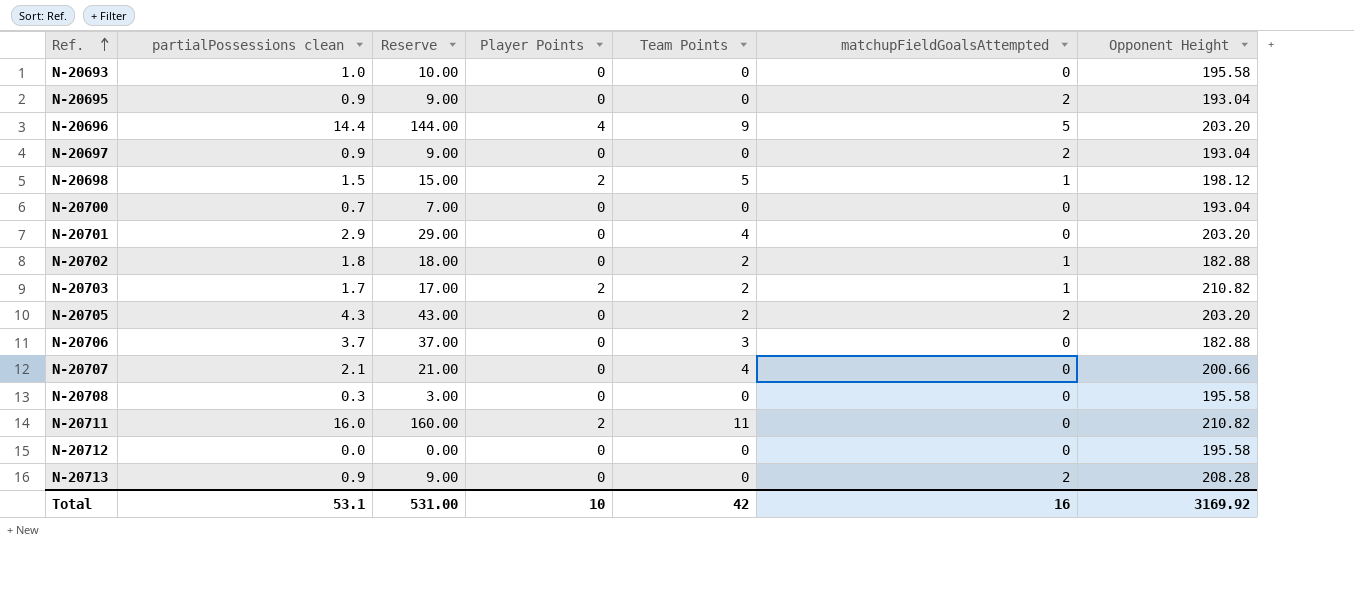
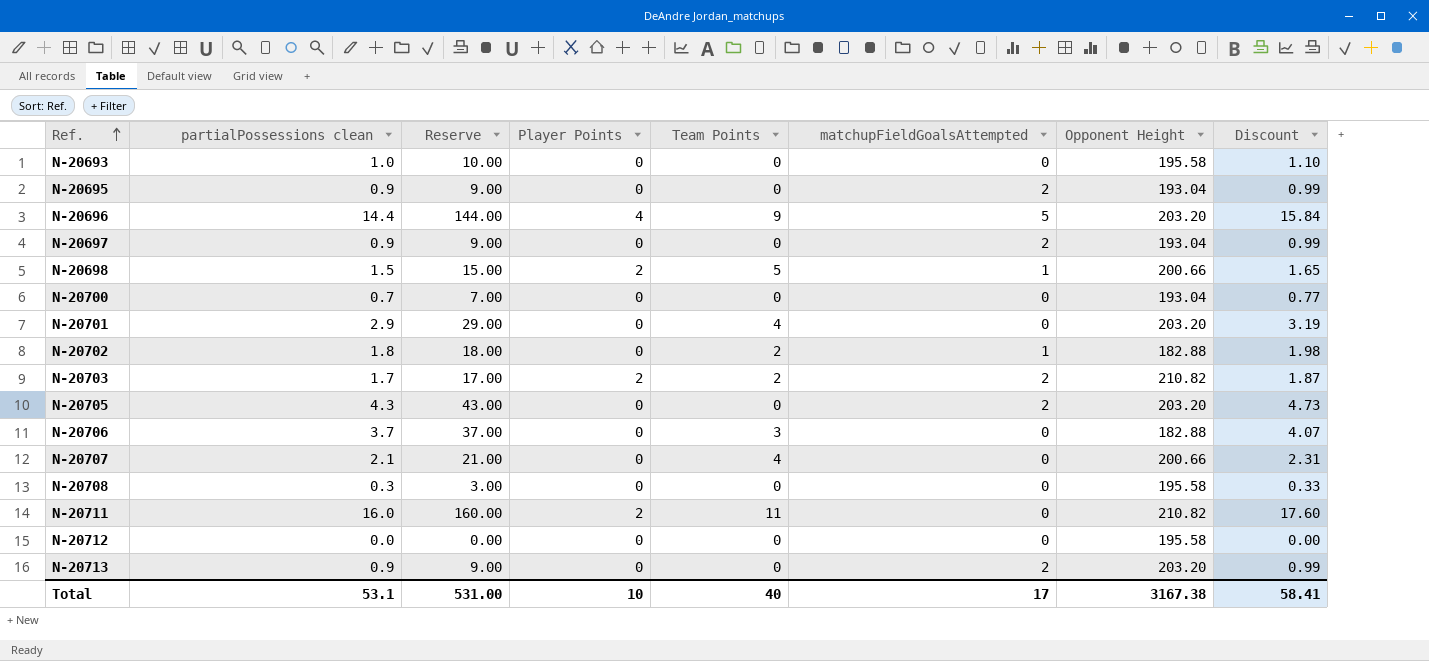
column Discount | formula: none -> [partialPossessions clean] * 1.1
N-20698 | Opponent Height: 198.12 -> 200.66
N-20703 | matchupFieldGoalsAttempted: 1 -> 2
N-20705 | Team Points: 2 -> 0
N-20713 | Opponent Height: 208.28 -> 203.20
Total | Team Points: 42 -> 40
Total | matchupFieldGoalsAttempted: 16 -> 17
Total | Opponent Height: 3169.92 -> 3167.38

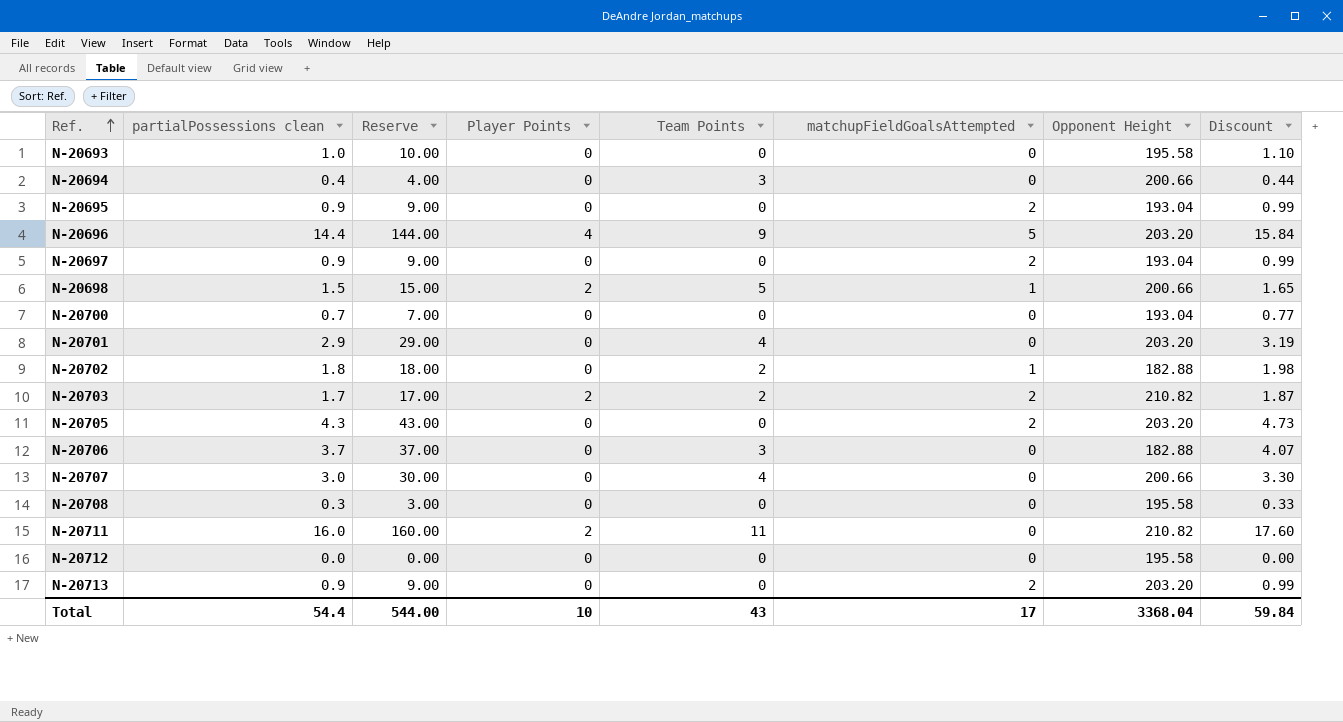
row N-20694: none -> 0.4 | 4.00 | 0 | 3 | 0 | 200.66 | 0.44
N-20707 | partialPossessions clean: 2.1 -> 3.0
N-20707 | Reserve: 21.00 -> 30.00
N-20707 | Discount: 2.31 -> 3.30
Total | partialPossessions clean: 53.1 -> 54.4
Total | Reserve: 531.00 -> 544.00
Total | Team Points: 40 -> 43
Total | Opponent Height: 3167.38 -> 3368.04
Total | Discount: 58.41 -> 59.84

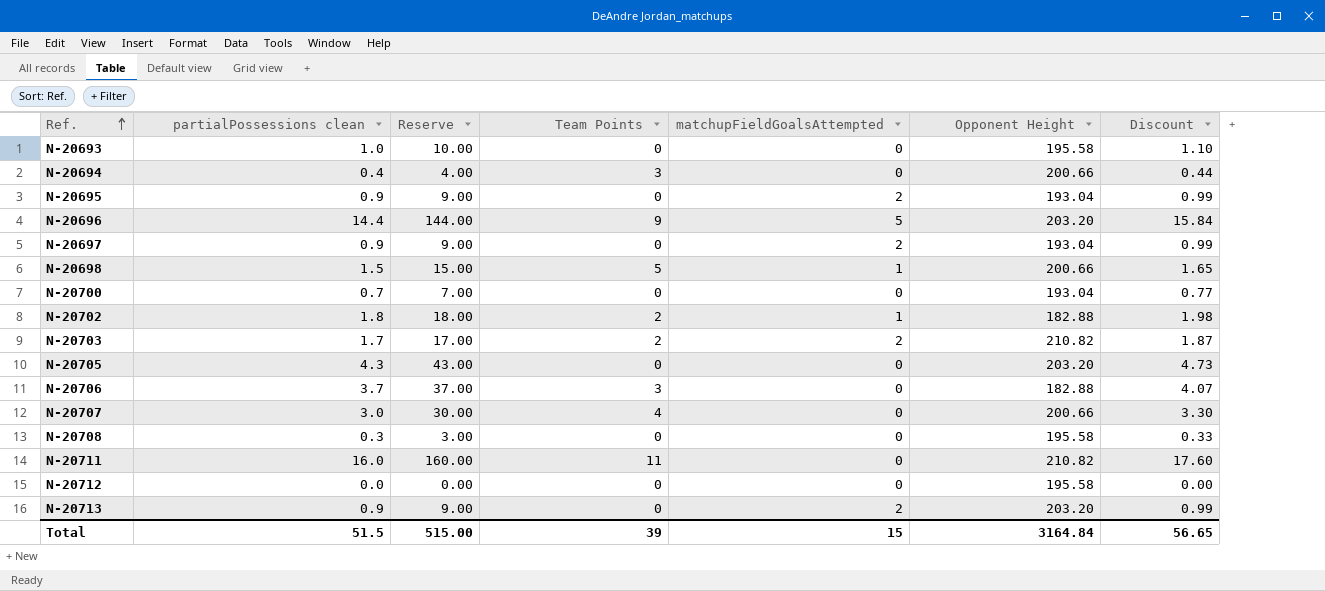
column Player Points | position: 4 -> none
row N-20701: 2.9 | 29.00 | 0 | 4 | 0 | 203.20 | 3.19 -> none
N-20705 | matchupFieldGoalsAttempted: 2 -> 0
Total | partialPossessions clean: 54.4 -> 51.5
Total | Reserve: 544.00 -> 515.00
Total | Team Points: 43 -> 39
Total | matchupFieldGoalsAttempted: 17 -> 15
Total | Opponent Height: 3368.04 -> 3164.84
Total | Discount: 59.84 -> 56.65

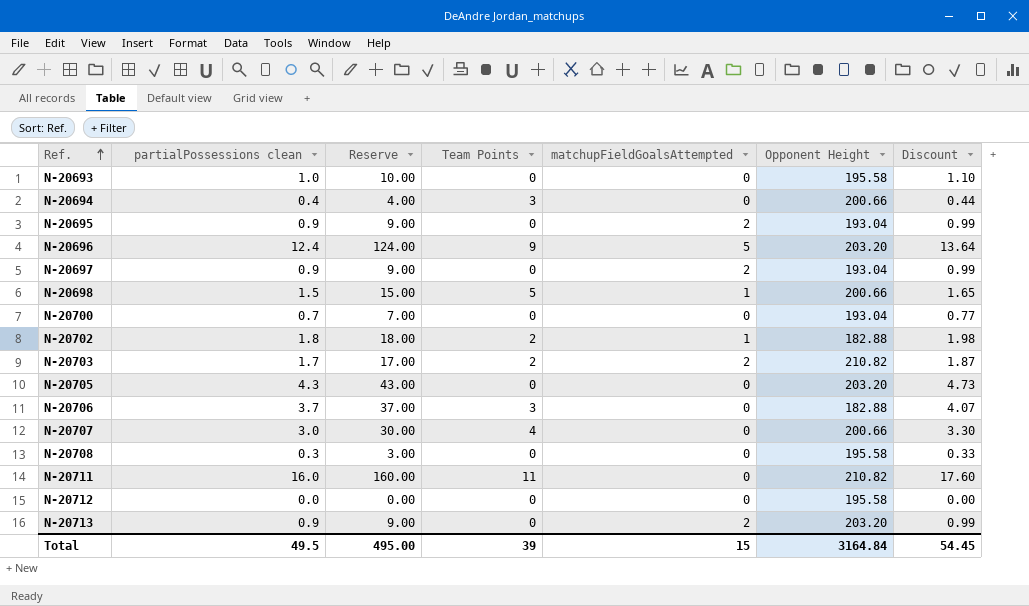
N-20696 | partialPossessions clean: 14.4 -> 12.4
N-20696 | Reserve: 144.00 -> 124.00
N-20696 | Discount: 15.84 -> 13.64
Total | partialPossessions clean: 51.5 -> 49.5
Total | Reserve: 515.00 -> 495.00
Total | Discount: 56.65 -> 54.45

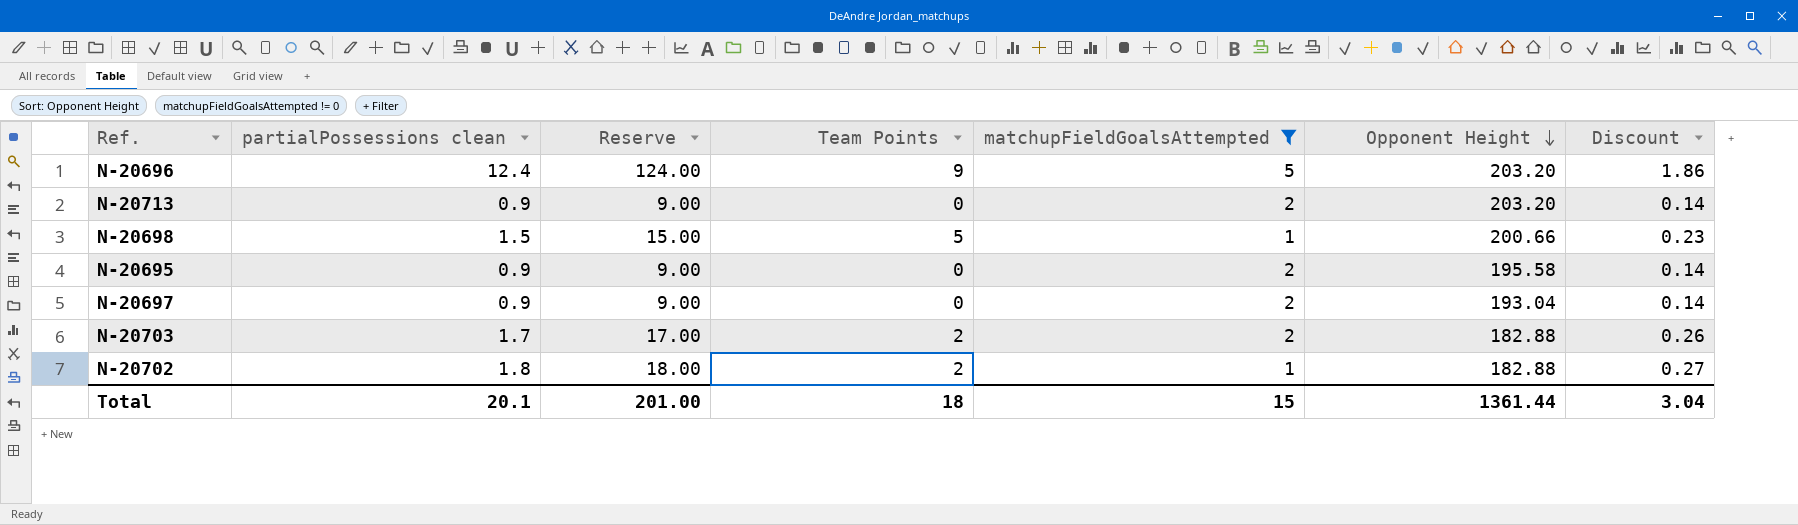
filter: none -> matchupFieldGoalsAttempted != 0
row order: Ref. ascending -> Opponent Height descending
column Discount | formula: [partialPossessions clean] * 1.1 -> [partialPossessions clean] * 0.15
N-20695 | Opponent Height: 193.04 -> 195.58
N-20703 | Opponent Height: 210.82 -> 182.88
Total | partialPossessions clean: 49.5 -> 20.1
Total | Reserve: 495.00 -> 201.00
Total | Team Points: 39 -> 18
Total | Opponent Height: 3164.84 -> 1361.44
Total | Discount: 54.45 -> 3.04

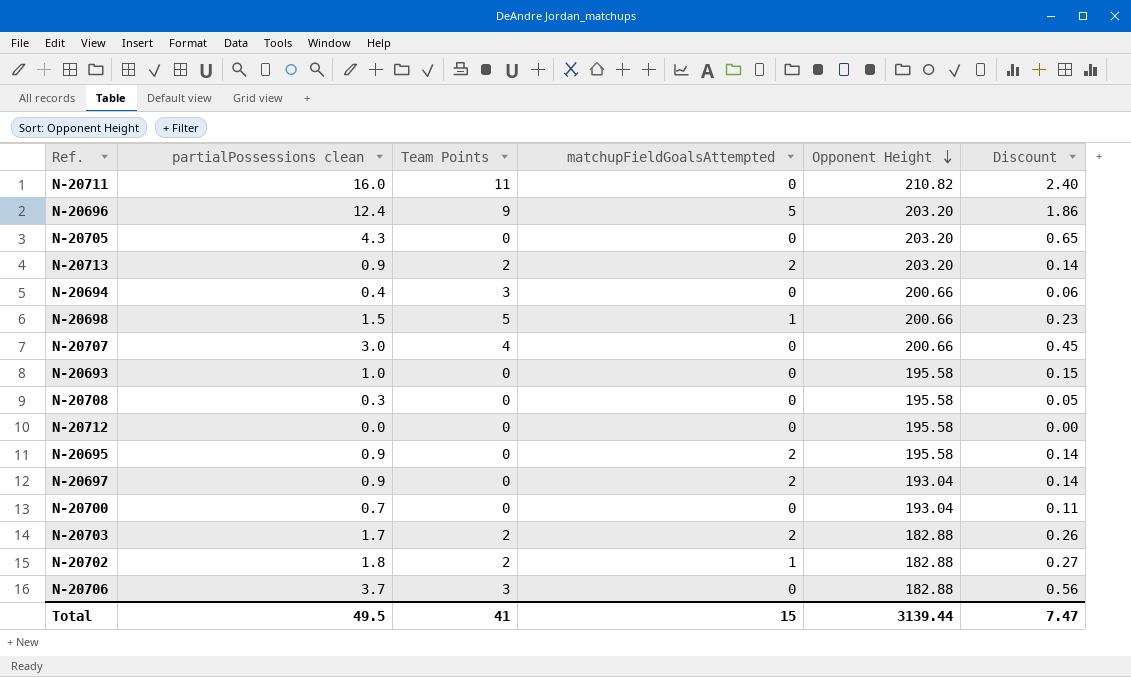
filter: matchupFieldGoalsAttempted != 0 -> none
column Reserve | formula: [partialPossessions clean] * 10 -> none
N-20713 | Team Points: 0 -> 2
Total | partialPossessions clean: 20.1 -> 49.5
Total | Team Points: 18 -> 41
Total | Opponent Height: 1361.44 -> 3139.44
Total | Discount: 3.04 -> 7.47

